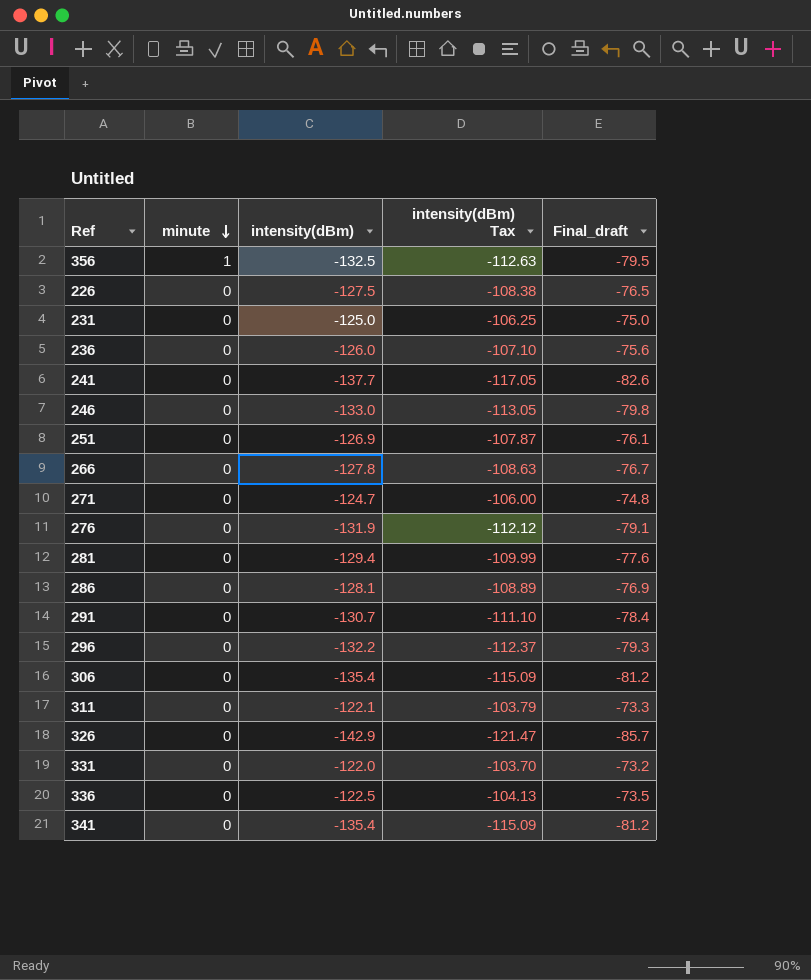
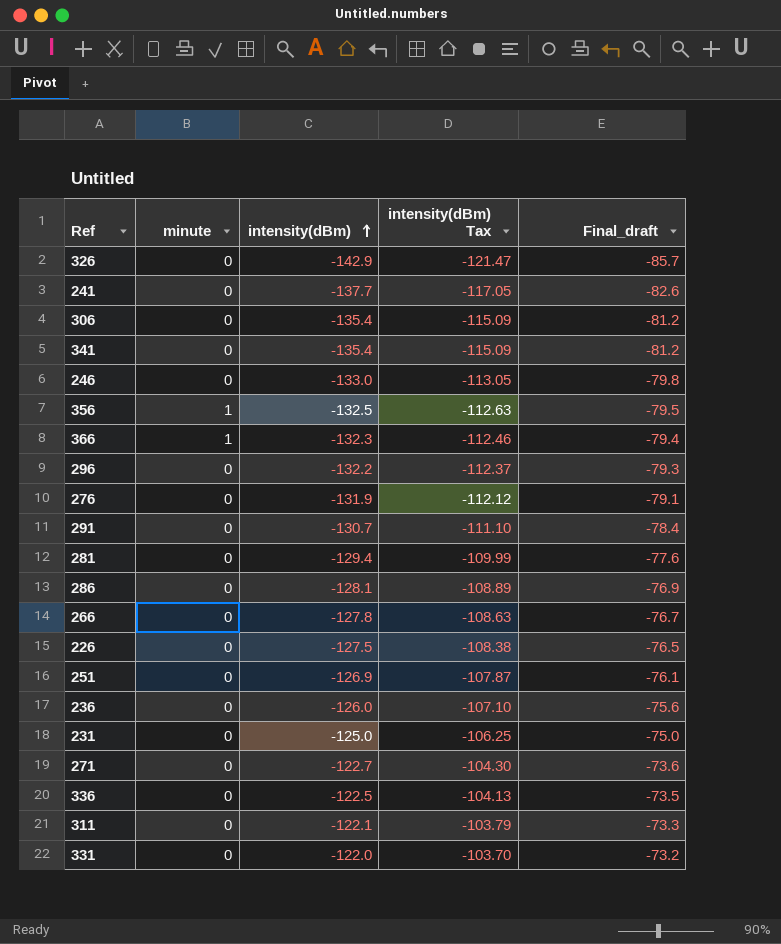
row order: minute descending -> intensity(dBm) ascending
row 366: none -> 1 | -132.3 | -112.46 | -79.4
271 | intensity(dBm): -124.7 -> -122.7
271 | intensity(dBm) Tax: -106.00 -> -104.30
271 | Final_draft: -74.8 -> -73.6

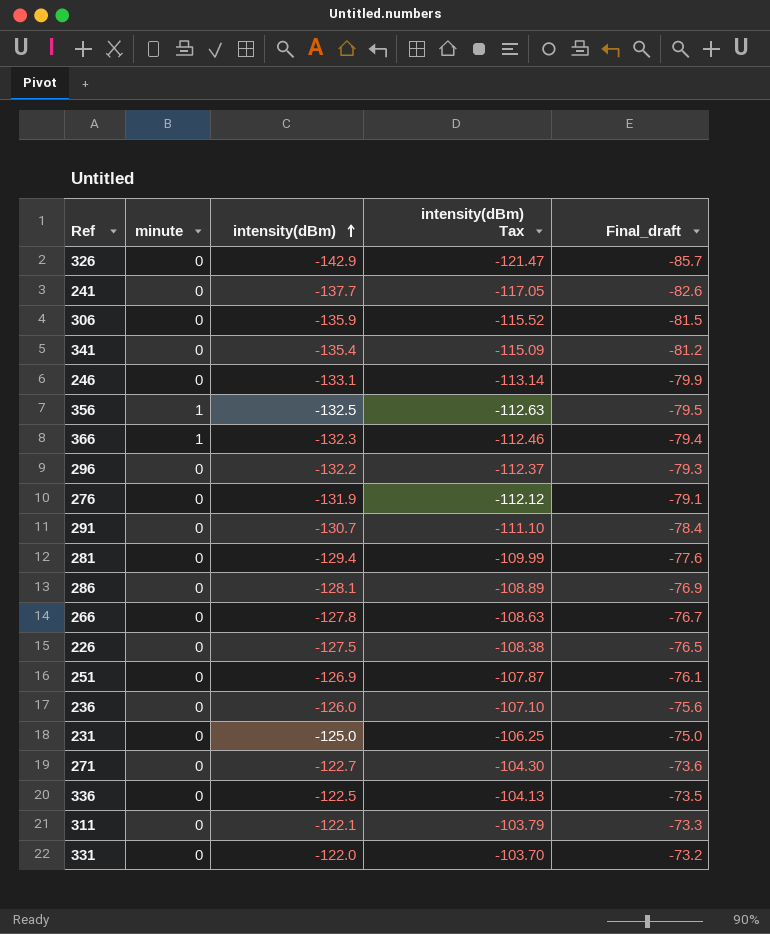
306 | intensity(dBm): -135.4 -> -135.9
306 | intensity(dBm) Tax: -115.09 -> -115.52
306 | Final_draft: -81.2 -> -81.5
246 | intensity(dBm): -133.0 -> -133.1
246 | intensity(dBm) Tax: -113.05 -> -113.14
246 | Final_draft: -79.8 -> -79.9

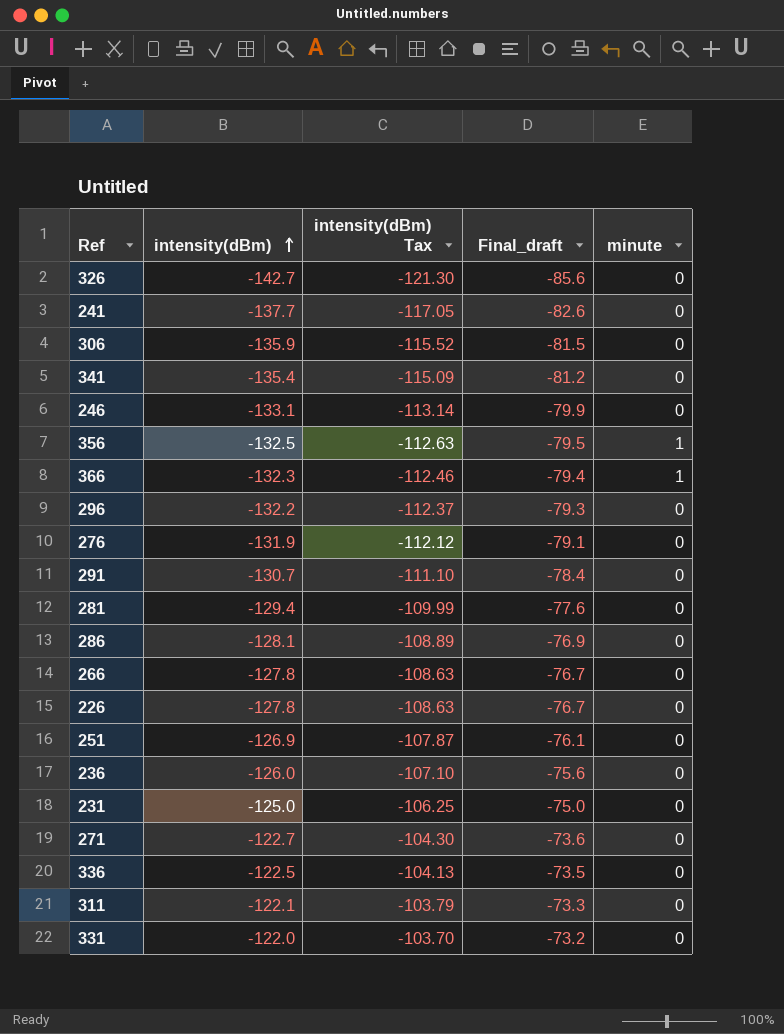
column minute | position: 2 -> 5
326 | intensity(dBm): -142.9 -> -142.7
326 | intensity(dBm) Tax: -121.47 -> -121.30
326 | Final_draft: -85.7 -> -85.6
226 | intensity(dBm): -127.5 -> -127.8
226 | intensity(dBm) Tax: -108.38 -> -108.63
226 | Final_draft: -76.5 -> -76.7

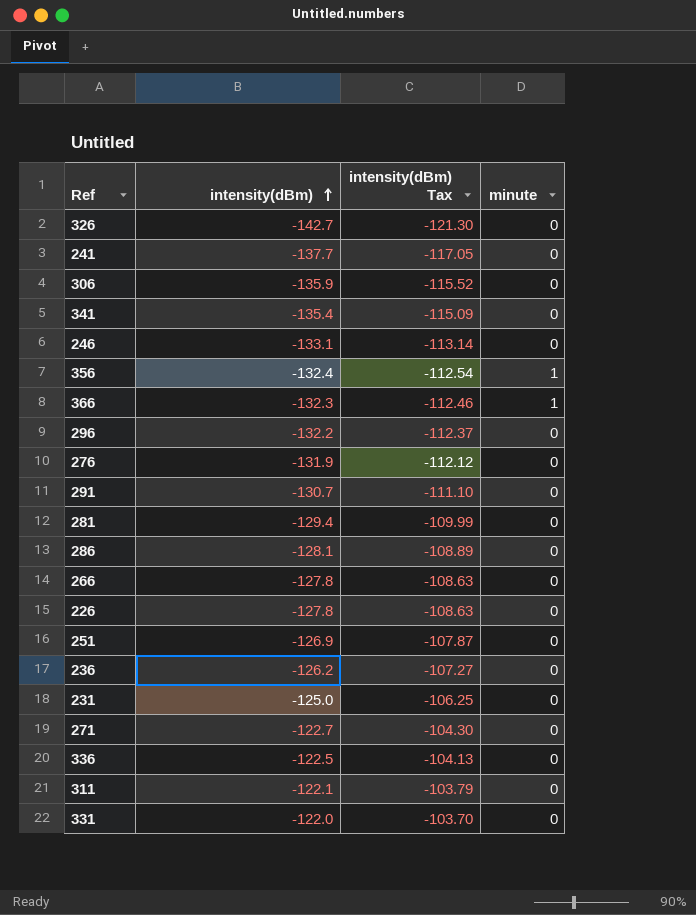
column Final_draft | formula: [intensity(dBm)] * 0.6 -> none
356 | intensity(dBm): -132.5 -> -132.4
356 | intensity(dBm) Tax: -112.63 -> -112.54
236 | intensity(dBm): -126.0 -> -126.2
236 | intensity(dBm) Tax: -107.10 -> -107.27

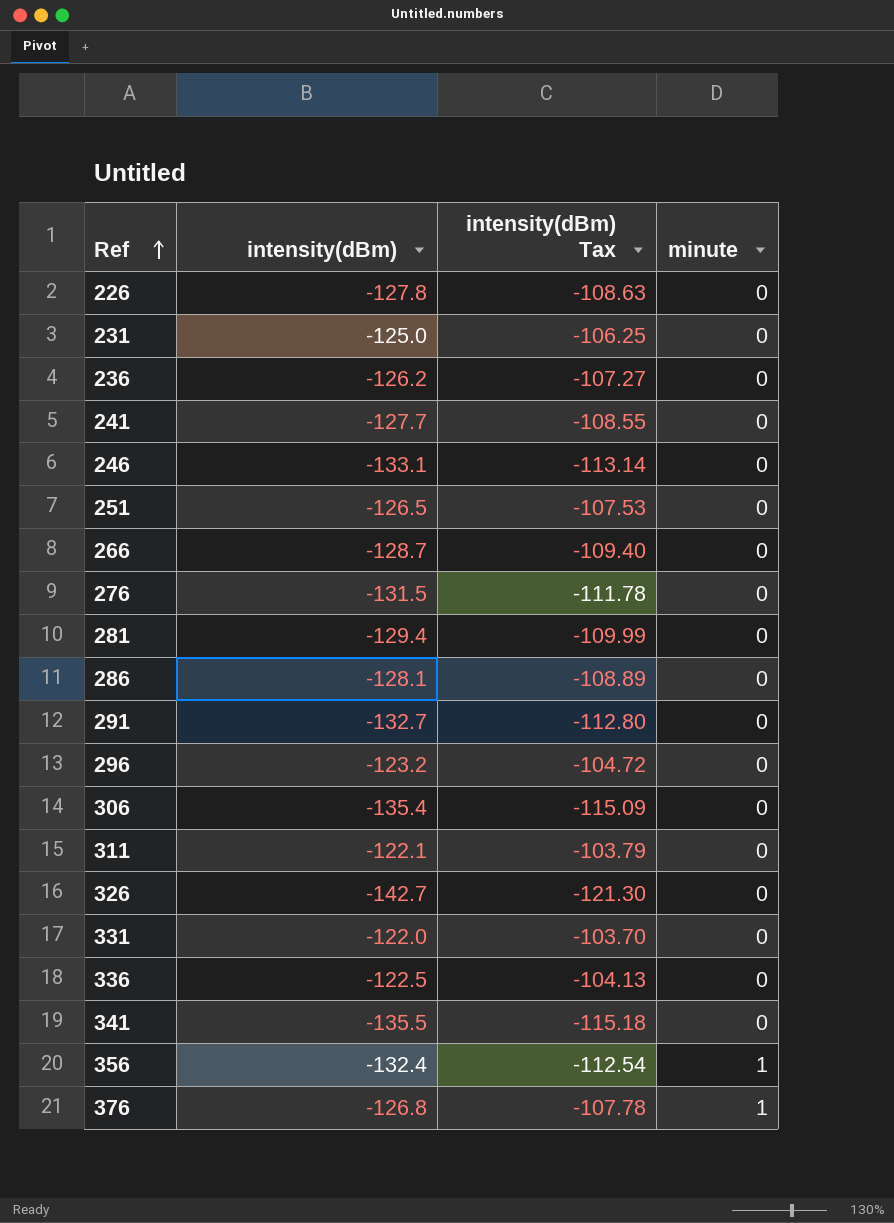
row order: intensity(dBm) ascending -> Ref ascending
row 366: -132.3 | -112.46 | 1 -> none
row 271: -122.7 | -104.30 | 0 -> none
241 | intensity(dBm): -137.7 -> -127.7
241 | intensity(dBm) Tax: -117.05 -> -108.55
251 | intensity(dBm): -126.9 -> -126.5
251 | intensity(dBm) Tax: -107.87 -> -107.53
266 | intensity(dBm): -127.8 -> -128.7
266 | intensity(dBm) Tax: -108.63 -> -109.40
276 | intensity(dBm): -131.9 -> -131.5
276 | intensity(dBm) Tax: -112.12 -> -111.78
291 | intensity(dBm): -130.7 -> -132.7
291 | intensity(dBm) Tax: -111.10 -> -112.80
296 | intensity(dBm): -132.2 -> -123.2
296 | intensity(dBm) Tax: -112.37 -> -104.72
306 | intensity(dBm): -135.9 -> -135.4
306 | intensity(dBm) Tax: -115.52 -> -115.09
341 | intensity(dBm): -135.4 -> -135.5
341 | intensity(dBm) Tax: -115.09 -> -115.18
row 376: none -> -126.8 | -107.78 | 1

